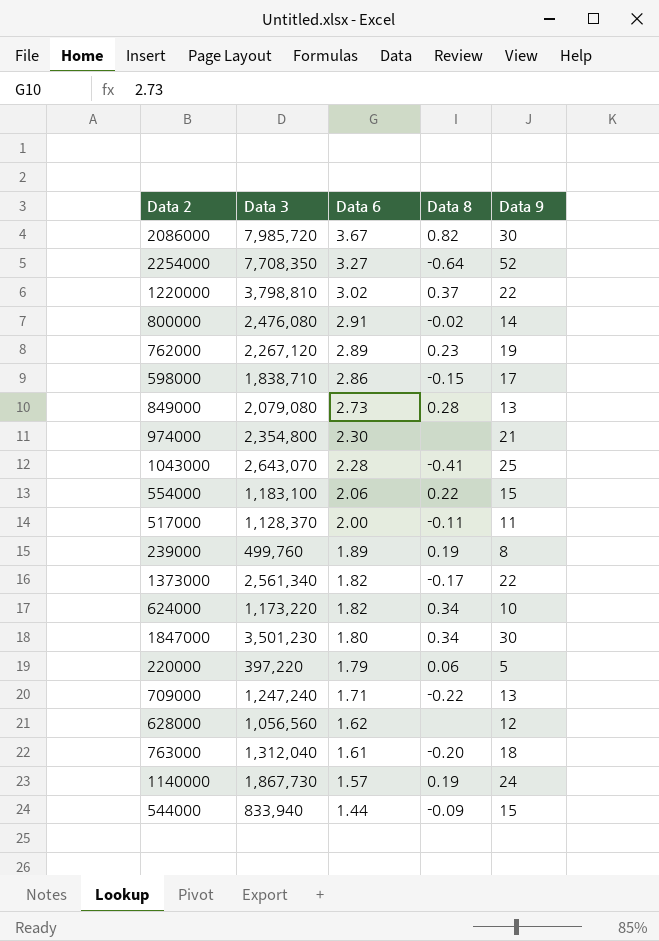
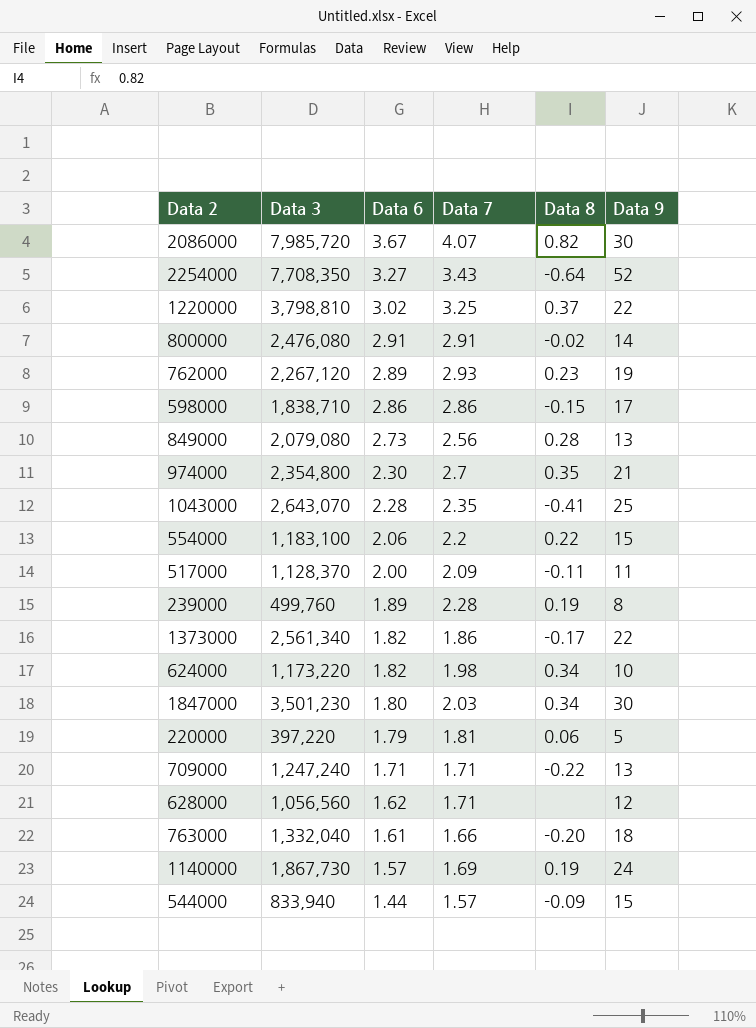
column Data 7 | position: none -> 4
974000 | Data 8: none -> 0.35
763000 | Data 3: 1,312,040 -> 1,332,040

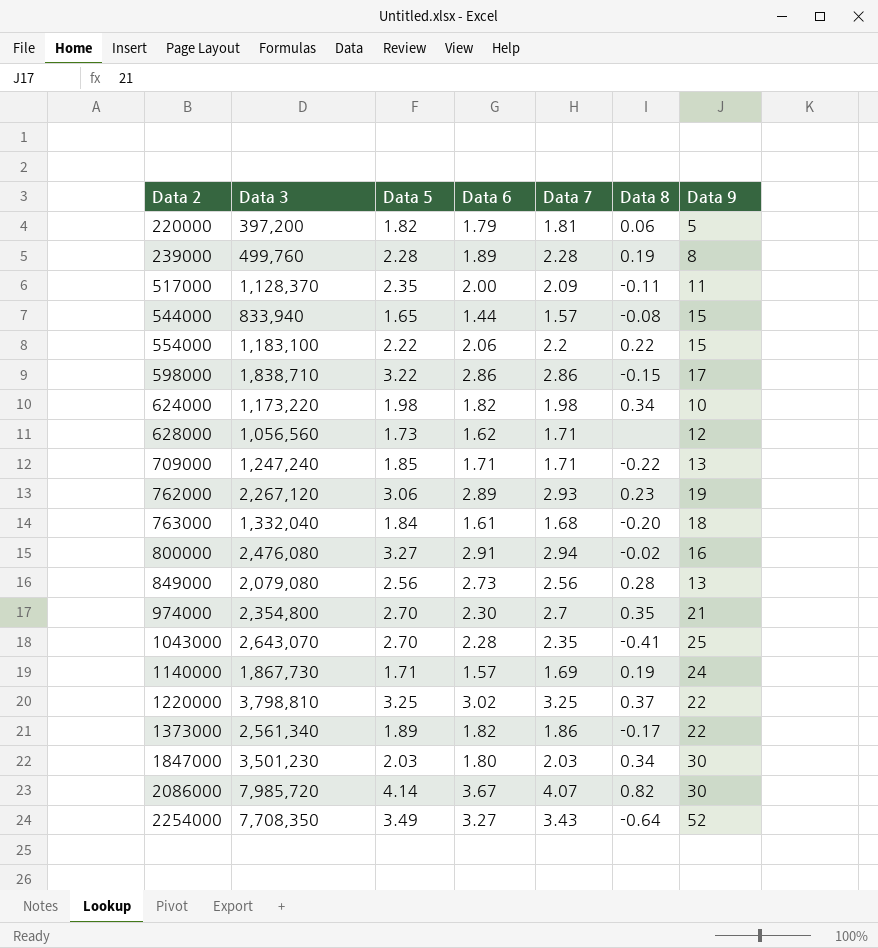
row order: Data 6 descending -> Data 2 ascending
column Data 5 | position: none -> 3
220000 | Data 3: 397,220 -> 397,200
544000 | Data 8: -0.09 -> -0.08
763000 | Data 7: 1.66 -> 1.68
800000 | Data 7: 2.91 -> 2.94
800000 | Data 9: 14 -> 16

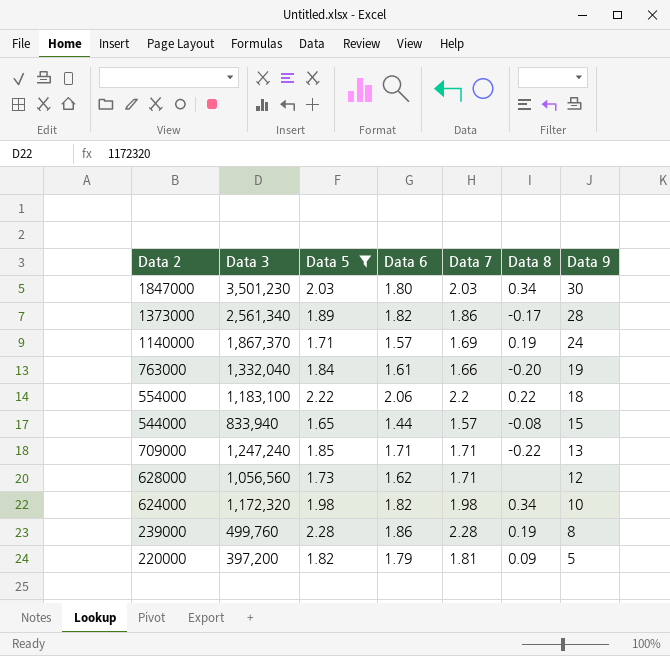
filter: none -> Data 5 <= 2.28
row order: Data 2 ascending -> Data 9 descending
1373000 | Data 9: 22 -> 28
1140000 | Data 3: 1,867,730 -> 1,867,370
763000 | Data 7: 1.68 -> 1.66
763000 | Data 9: 18 -> 19
554000 | Data 9: 15 -> 18
624000 | Data 3: 1,173,220 -> 1,172,320
239000 | Data 6: 1.89 -> 1.86
220000 | Data 8: 0.06 -> 0.09

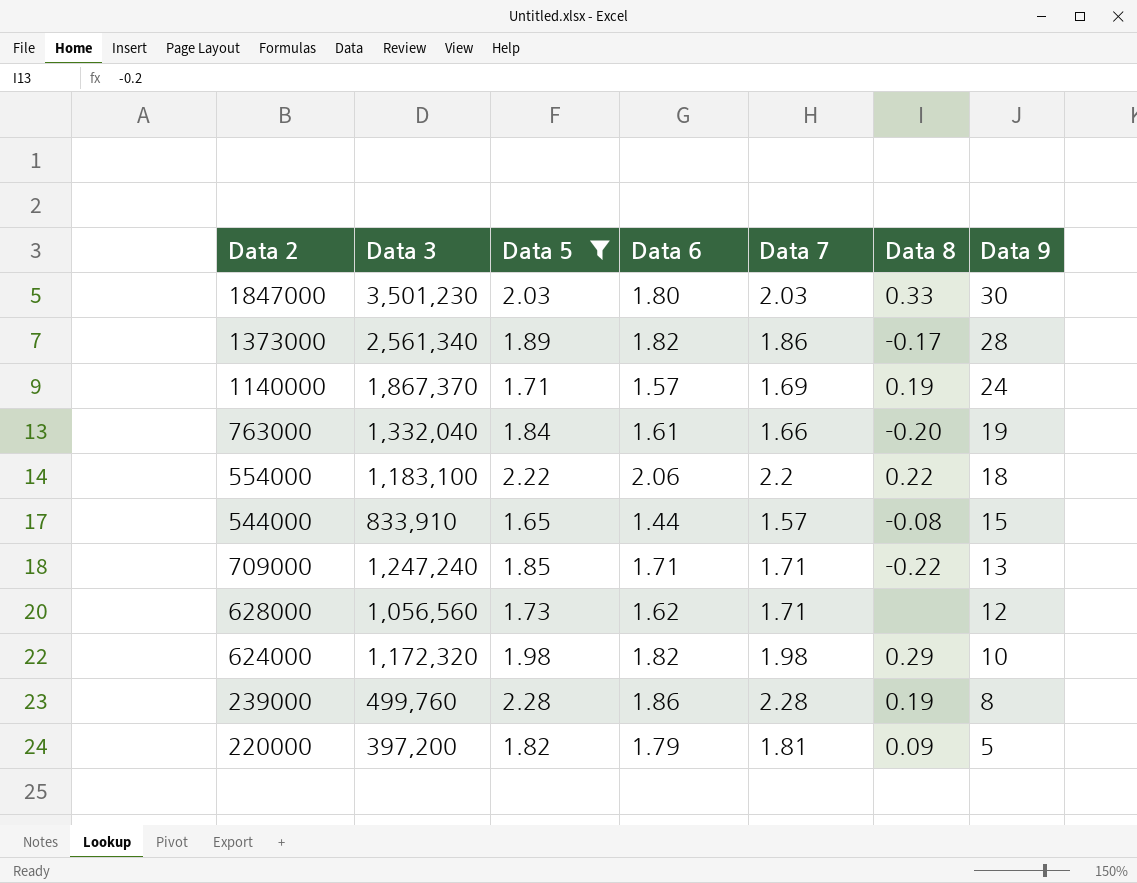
1847000 | Data 8: 0.34 -> 0.33
544000 | Data 3: 833,940 -> 833,910
624000 | Data 8: 0.34 -> 0.29

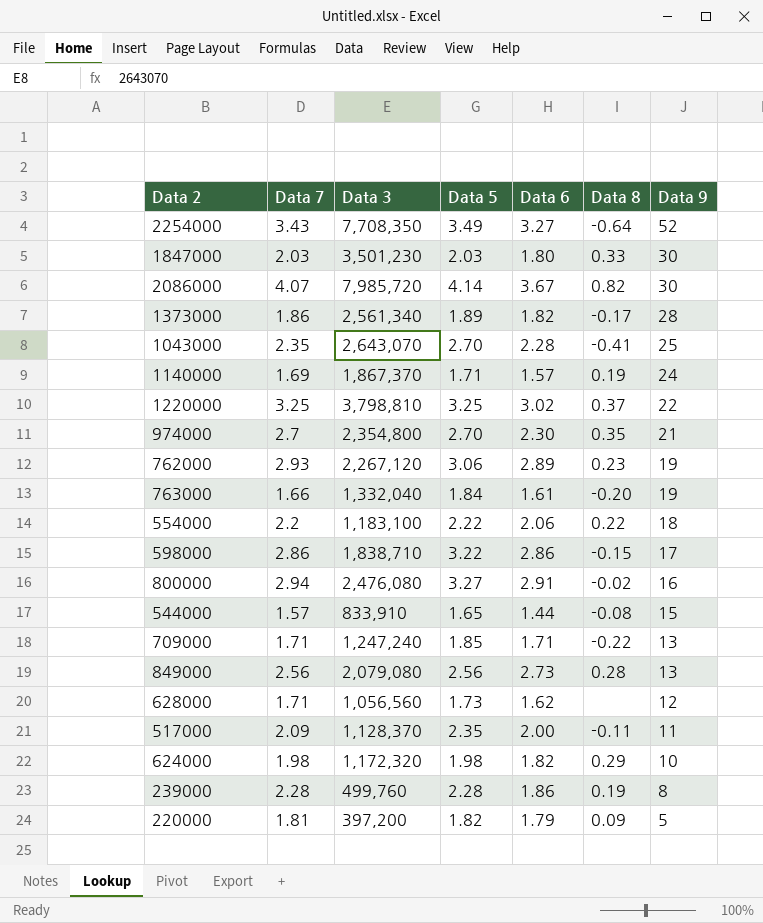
filter: Data 5 <= 2.28 -> none
column Data 7 | position: 5 -> 2

